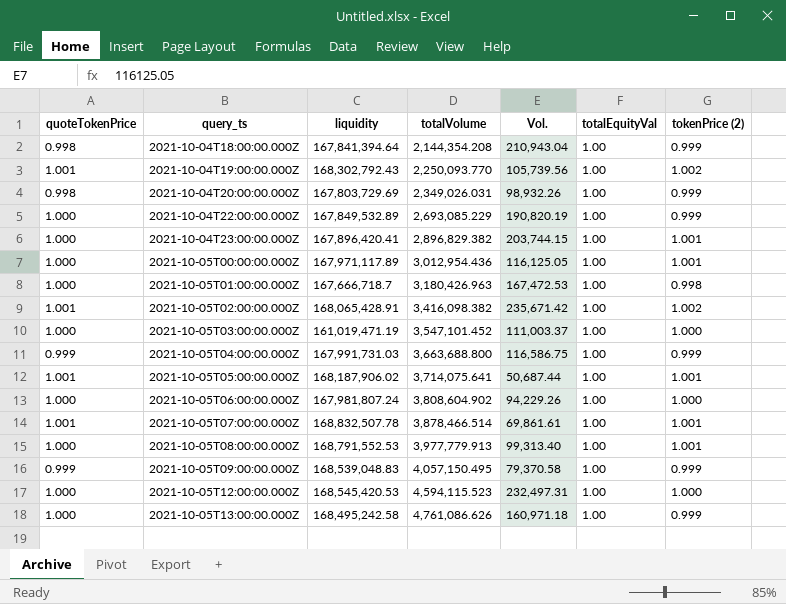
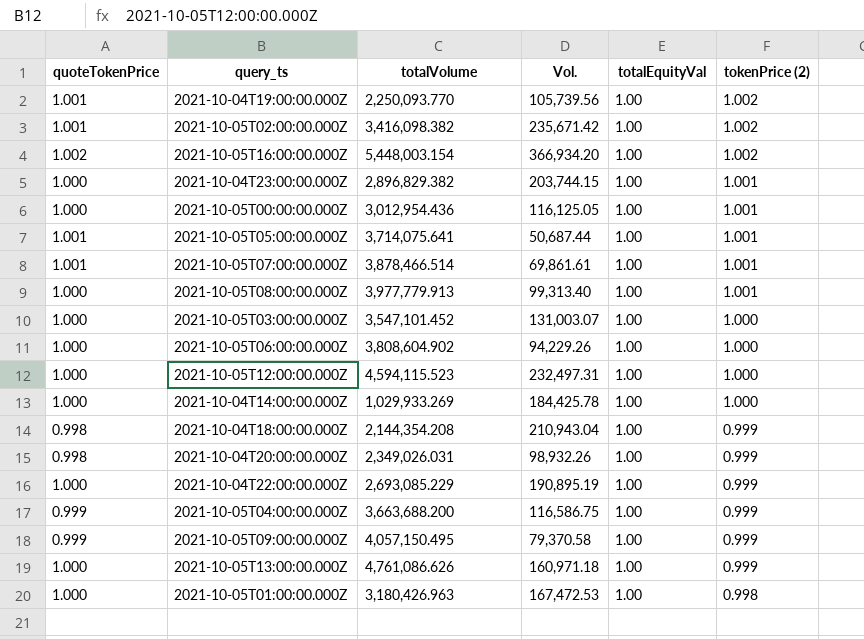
row order: query_ts ascending -> tokenPrice (2) descending
column liquidity | position: 3 -> none
row 2021-10-05T16:00:00.000Z: none -> 1.002 | 5,448,003.154 | 366,934.20 | 1.00 | 1.002
2021-10-05T03:00:00.000Z | Vol.: 111,003.37 -> 131,003.07
row 2021-10-04T14:00:00.000Z: none -> 1.000 | 1,029,933.269 | 184,425.78 | 1.00 | 1.000
2021-10-04T22:00:00.000Z | Vol.: 190,820.19 -> 190,895.19
2021-10-05T04:00:00.000Z | totalVolume: 3,663,688.800 -> 3,663,688.200

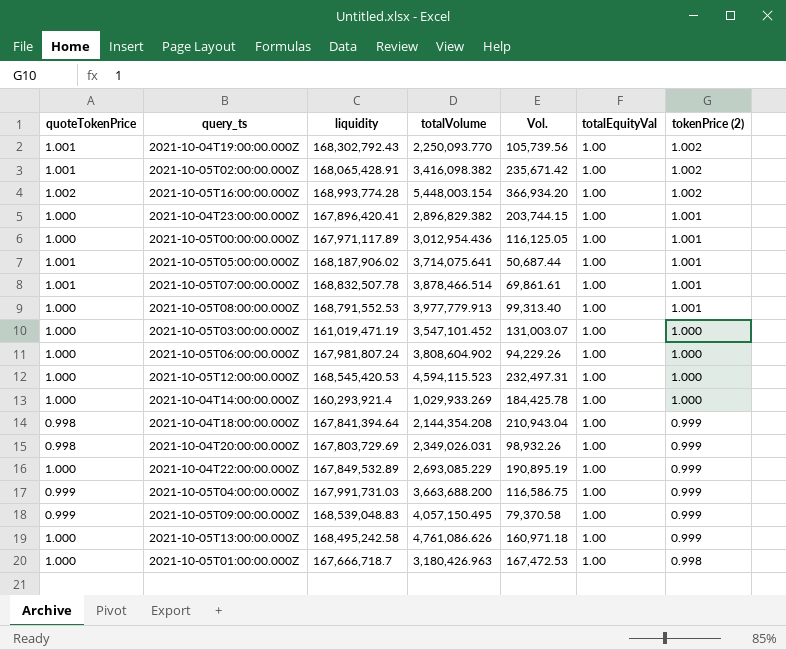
column liquidity | position: none -> 3

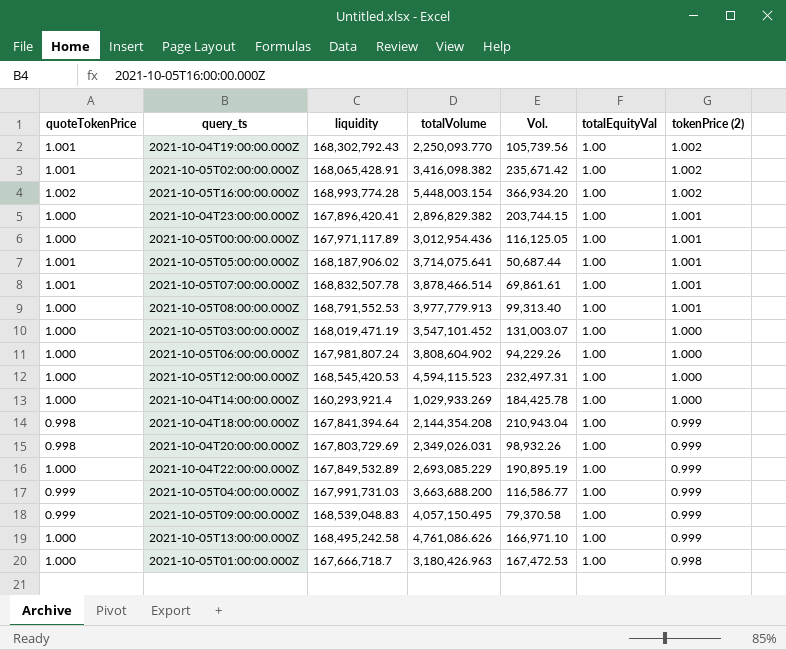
2021-10-05T03:00:00.000Z | liquidity: 161,019,471.19 -> 168,019,471.19
2021-10-05T04:00:00.000Z | Vol.: 116,586.75 -> 116,586.77
2021-10-05T13:00:00.000Z | Vol.: 160,971.18 -> 166,971.10

